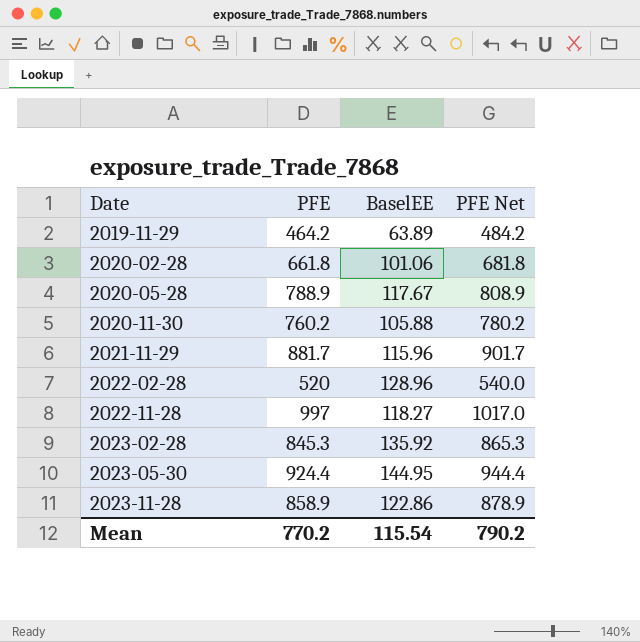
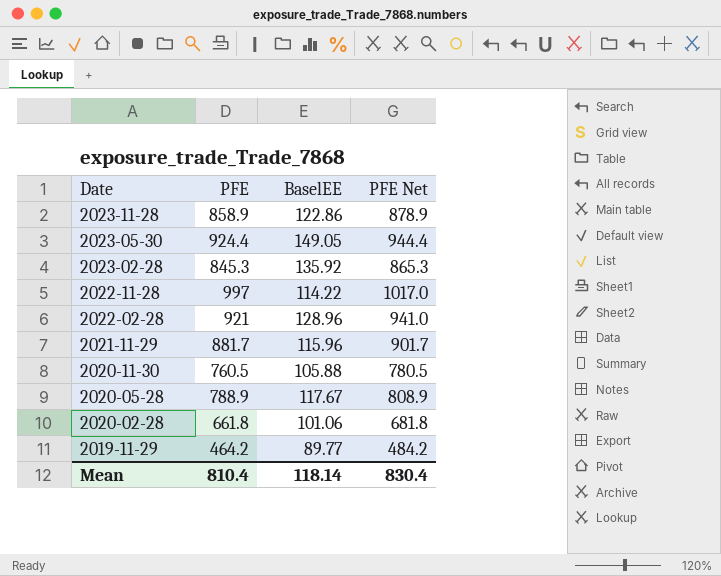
row order: Date ascending -> Date descending
2023-05-30 | BaselEE: 144.95 -> 149.05
2022-11-28 | BaselEE: 118.27 -> 114.22
2022-02-28 | PFE: 520 -> 921
2022-02-28 | PFE Net: 540.0 -> 941.0
2020-11-30 | PFE: 760.2 -> 760.5
2020-11-30 | PFE Net: 780.2 -> 780.5
2019-11-29 | BaselEE: 63.89 -> 89.77
Mean | PFE: 770.2 -> 810.4
Mean | BaselEE: 115.54 -> 118.14
Mean | PFE Net: 790.2 -> 830.4

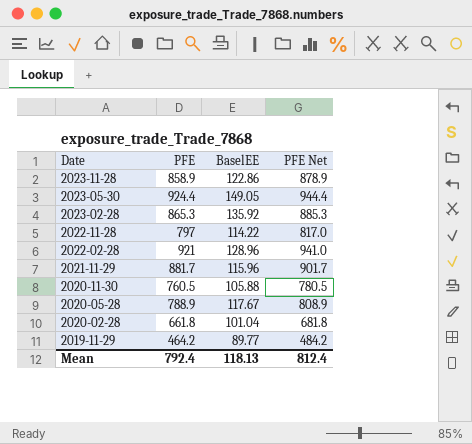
2023-02-28 | PFE: 845.3 -> 865.3
2023-02-28 | PFE Net: 865.3 -> 885.3
2022-11-28 | PFE: 997 -> 797
2022-11-28 | PFE Net: 1017.0 -> 817.0
2020-02-28 | BaselEE: 101.06 -> 101.04
Mean | PFE: 810.4 -> 792.4
Mean | BaselEE: 118.14 -> 118.13
Mean | PFE Net: 830.4 -> 812.4

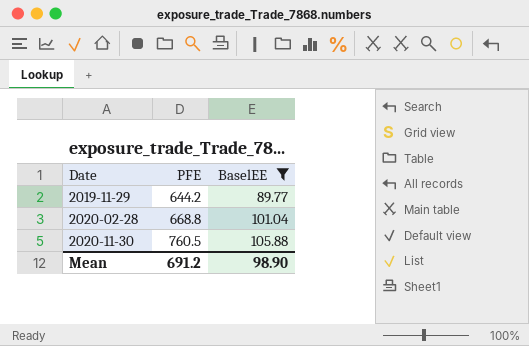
filter: none -> BaselEE <= 105.88
row order: Date descending -> Date ascending
column PFE Net | formula: [PFE] + 20 -> none
2019-11-29 | PFE: 464.2 -> 644.2
2020-02-28 | PFE: 661.8 -> 668.8
Mean | PFE: 792.4 -> 691.2
Mean | BaselEE: 118.13 -> 98.90

